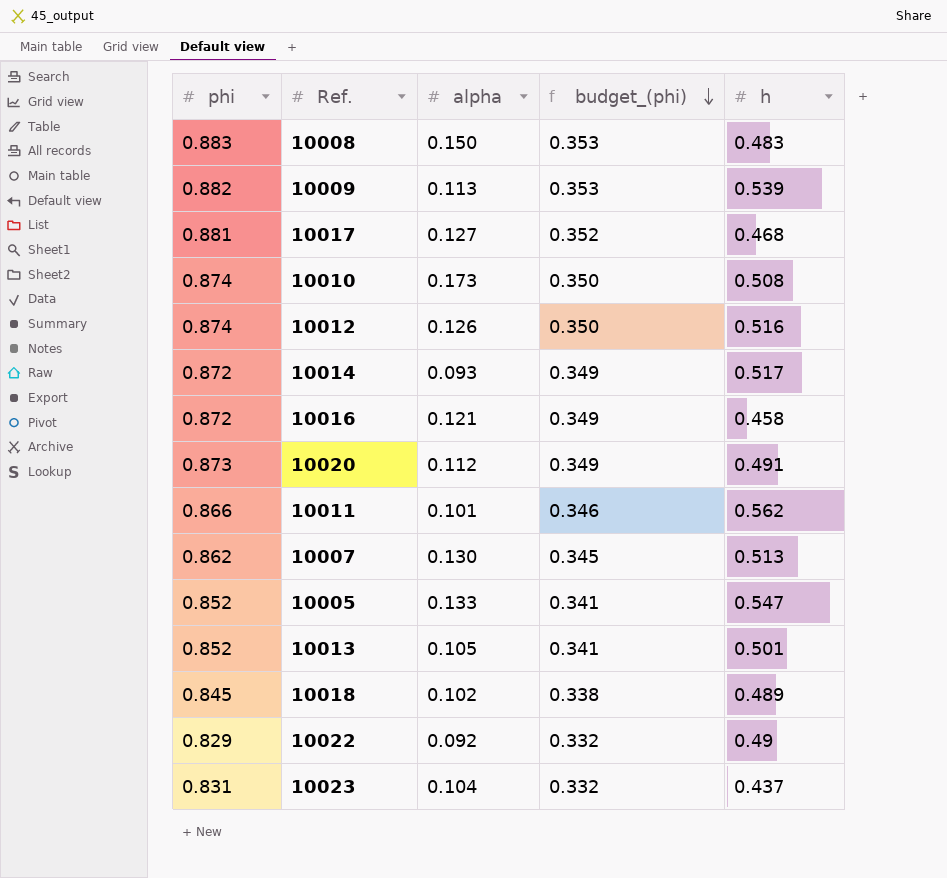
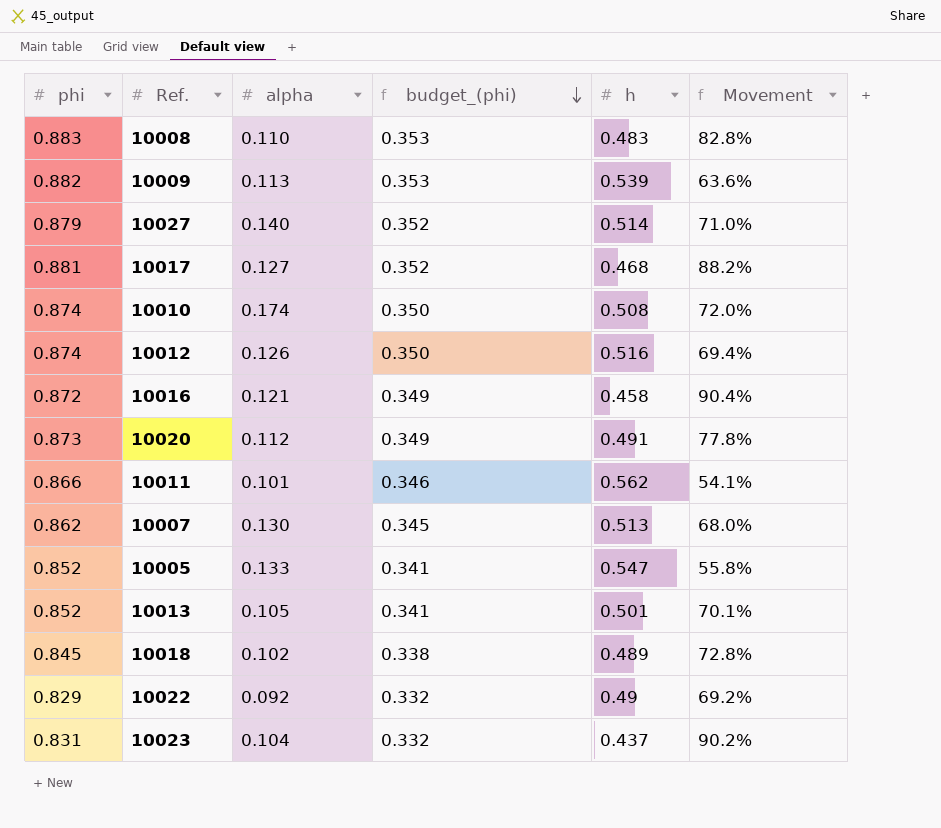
column Movement | formula: none -> ([phi] - [h]) / [h]
row 10014: 0.872 | 0.093 | 0.349 | 0.517 -> none
10008 | alpha: 0.150 -> 0.110
row 10027: none -> 0.879 | 0.140 | 0.352 | 0.514 | 71.0%
10010 | alpha: 0.173 -> 0.174

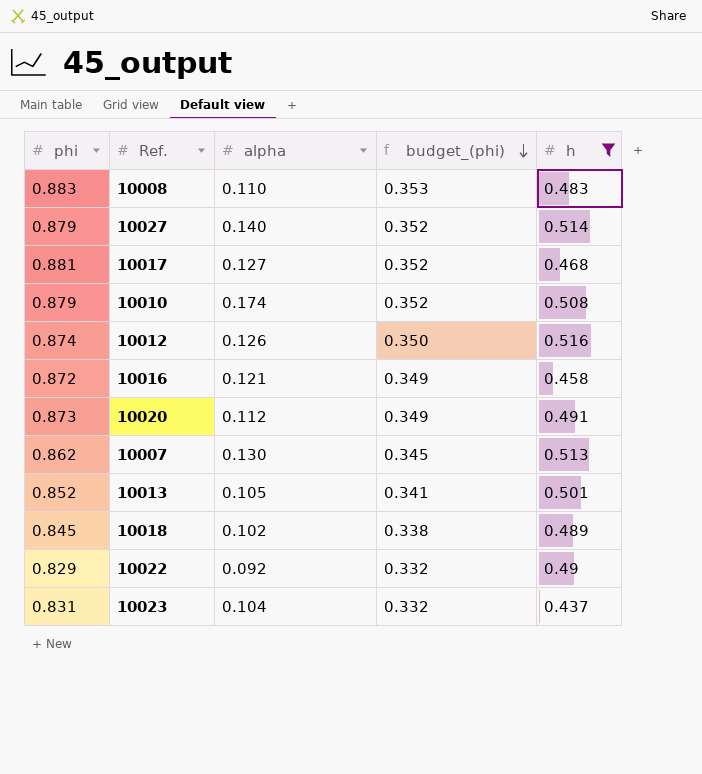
filter: none -> h <= 0.516
column Movement | formula: ([phi] - [h]) / [h] -> none
10010 | phi: 0.874 -> 0.879
10010 | budget_(phi): 0.350 -> 0.352

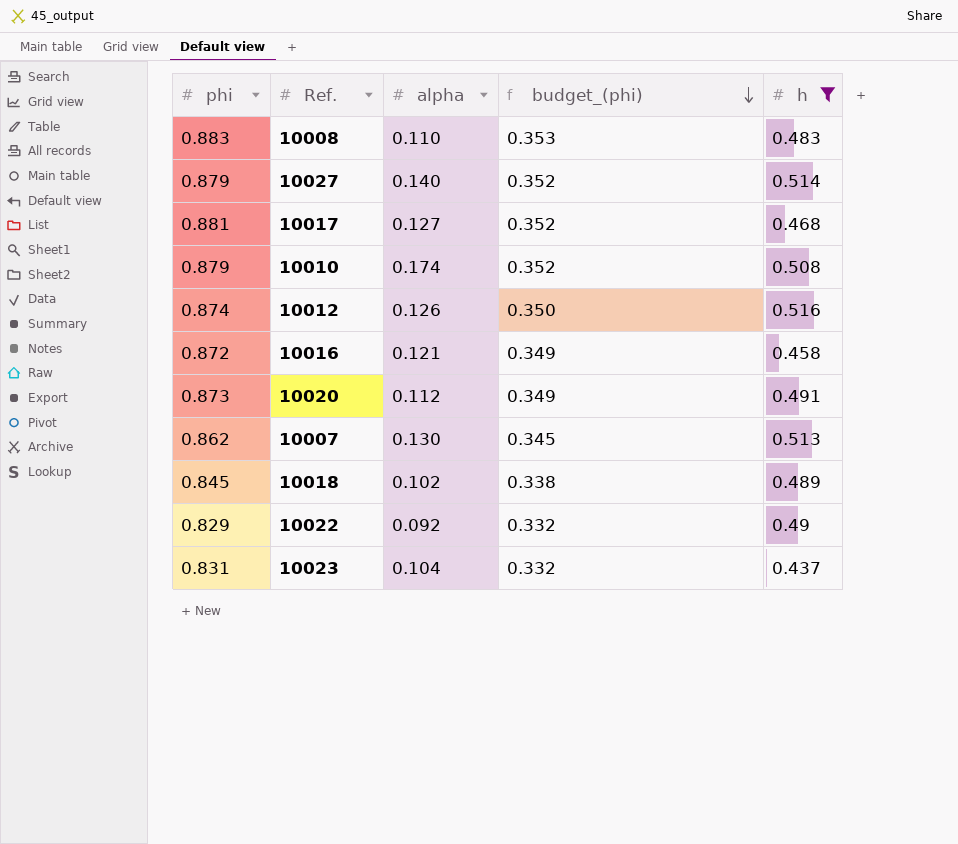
row 10013: 0.852 | 0.105 | 0.341 | 0.501 -> none

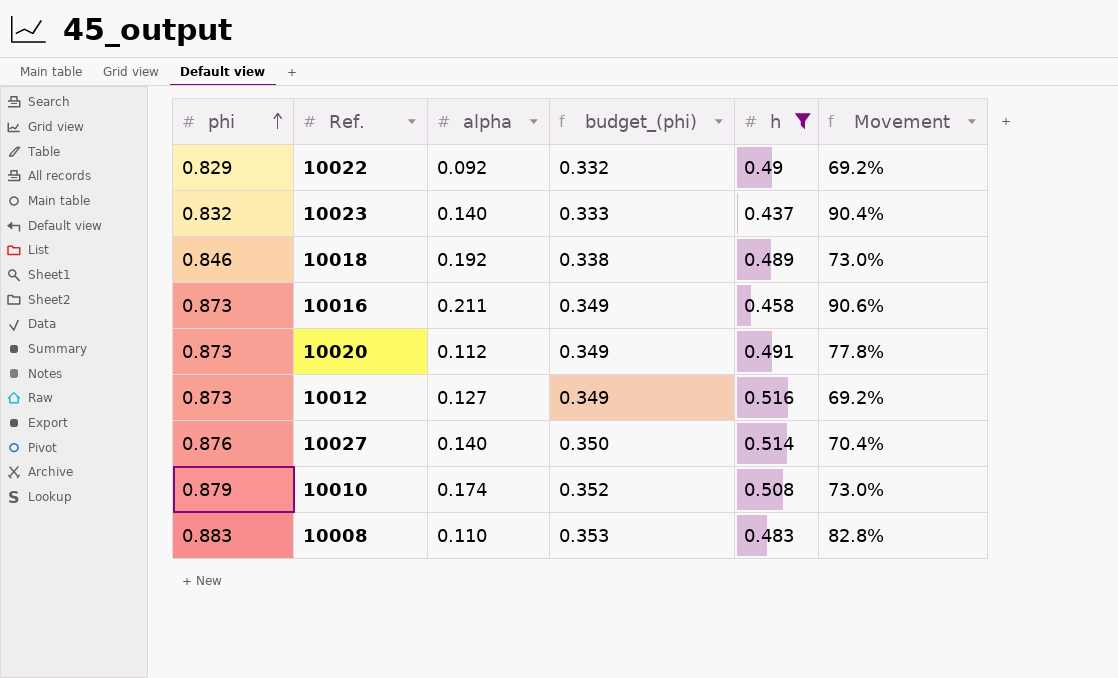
row order: budget_(phi) descending -> phi ascending
column Movement | formula: none -> ([phi] - [h]) / [h]
row 10017: 0.881 | 0.127 | 0.352 | 0.468 -> none
row 10007: 0.862 | 0.130 | 0.345 | 0.513 -> none
10023 | phi: 0.831 -> 0.832
10023 | alpha: 0.104 -> 0.140
10023 | budget_(phi): 0.332 -> 0.333
10018 | phi: 0.845 -> 0.846
10018 | alpha: 0.102 -> 0.192
10016 | phi: 0.872 -> 0.873
10016 | alpha: 0.121 -> 0.211
10012 | phi: 0.874 -> 0.873
10012 | alpha: 0.126 -> 0.127
10012 | budget_(phi): 0.350 -> 0.349
10027 | phi: 0.879 -> 0.876
10027 | budget_(phi): 0.352 -> 0.350

